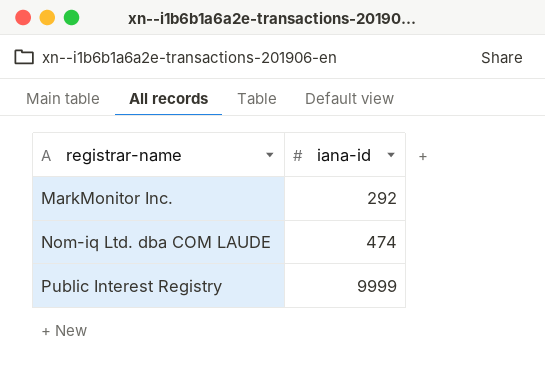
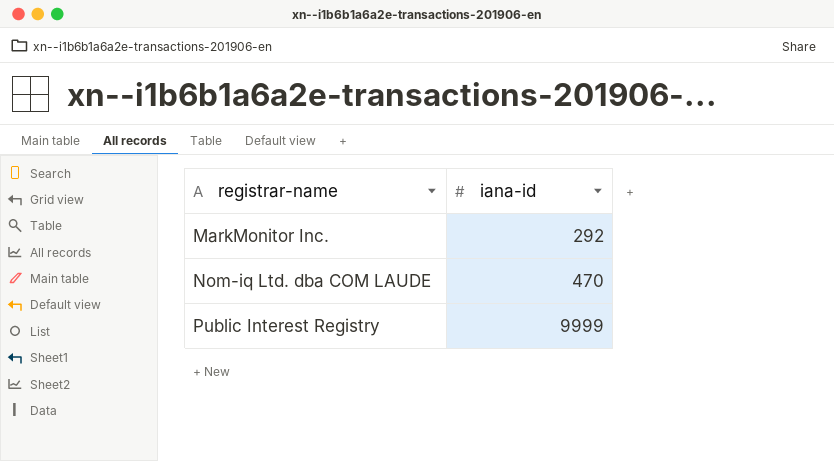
Nom-iq Ltd. dba COM LAUDE | iana-id: 474 -> 470

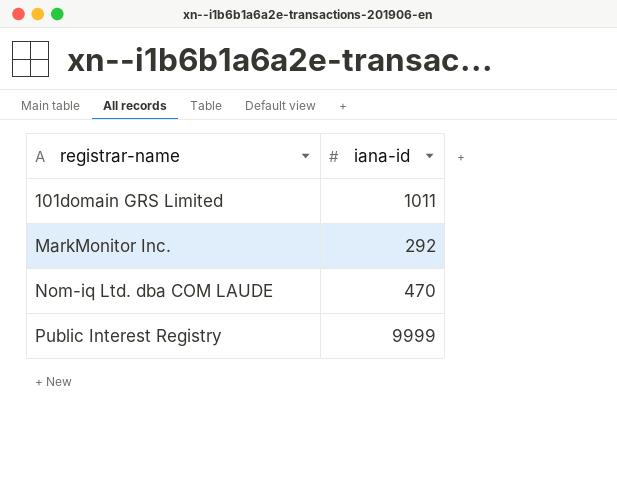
row 101domain GRS Limited: none -> 1011

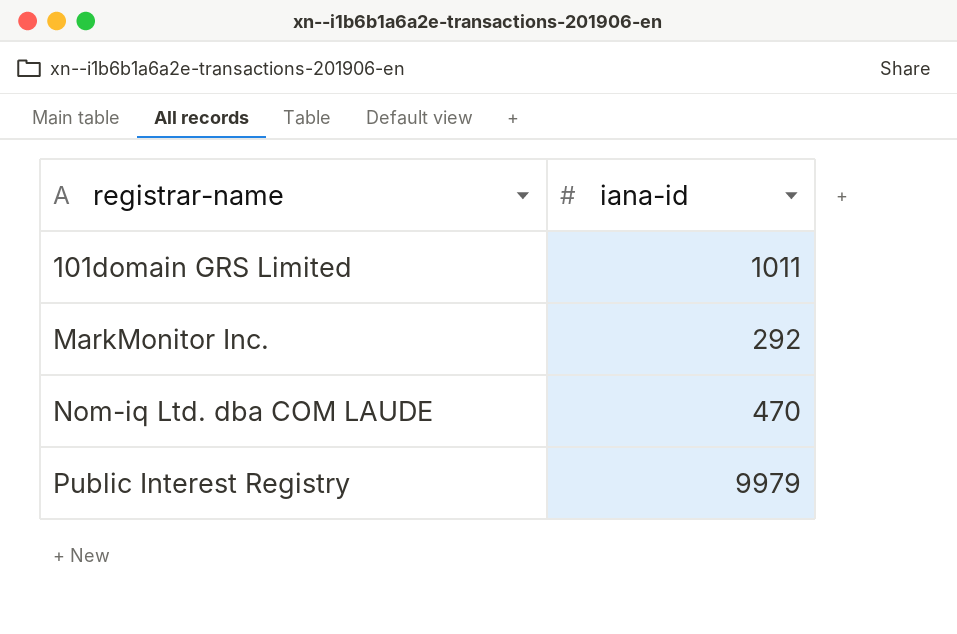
Public Interest Registry | iana-id: 9999 -> 9979

